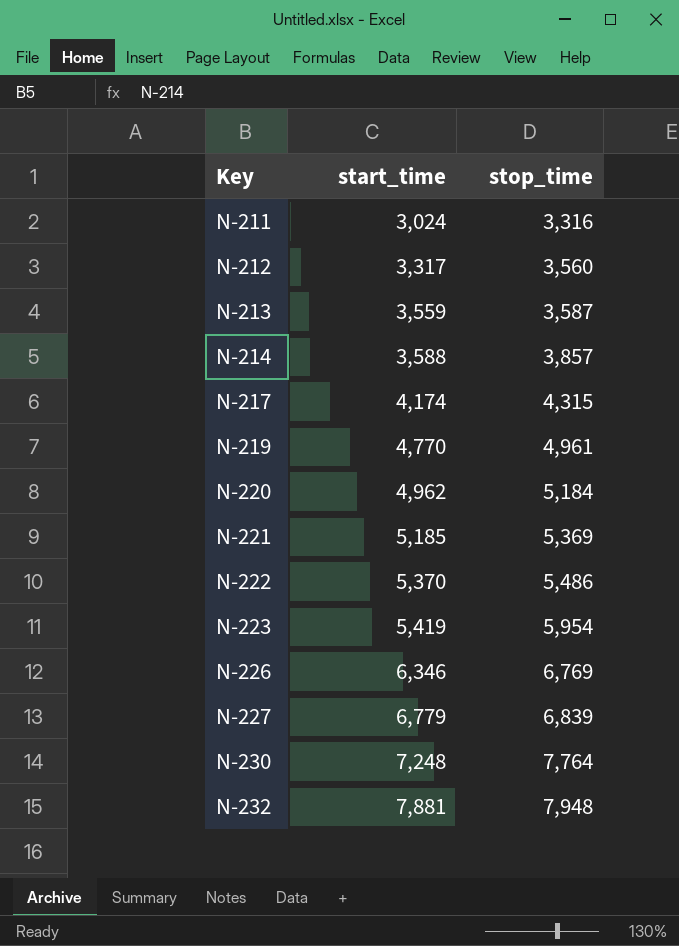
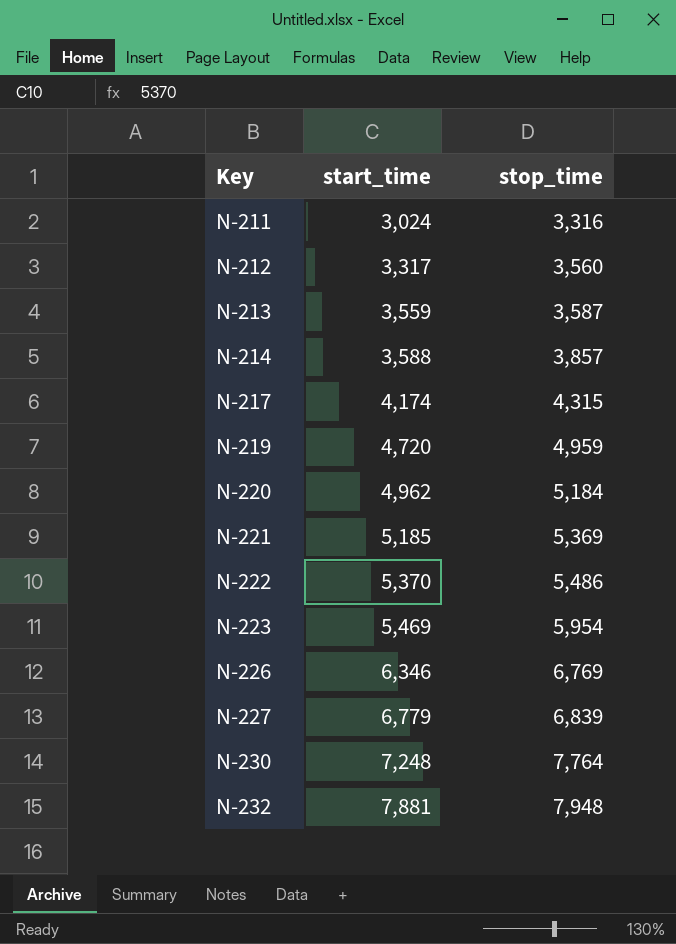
N-219 | start_time: 4,770 -> 4,720
N-219 | stop_time: 4,961 -> 4,959
N-223 | start_time: 5,419 -> 5,469

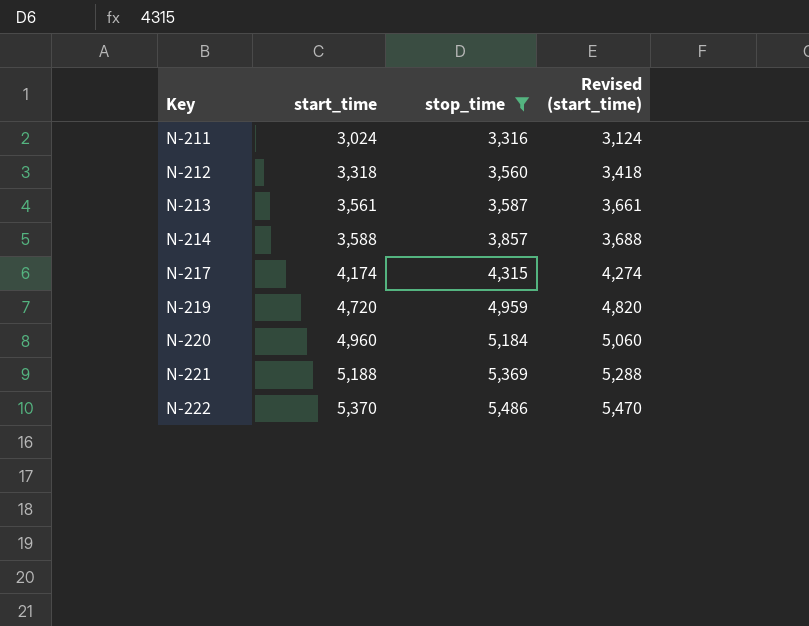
filter: none -> stop_time <= 5,486
column Revised (start_time) | formula: none -> [start_time] + 100
N-212 | start_time: 3,317 -> 3,318
N-213 | start_time: 3,559 -> 3,561
N-220 | start_time: 4,962 -> 4,960
N-221 | start_time: 5,185 -> 5,188

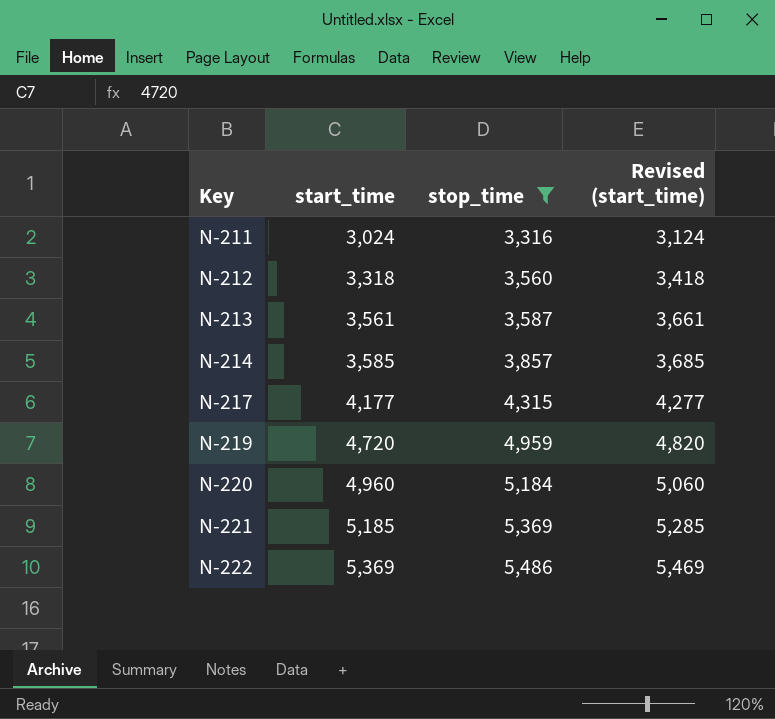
N-214 | start_time: 3,588 -> 3,585
N-214 | Revised (start_time): 3,688 -> 3,685
N-217 | start_time: 4,174 -> 4,177
N-217 | Revised (start_time): 4,274 -> 4,277
N-221 | start_time: 5,188 -> 5,185
N-221 | Revised (start_time): 5,288 -> 5,285
N-222 | start_time: 5,370 -> 5,369
N-222 | Revised (start_time): 5,470 -> 5,469

